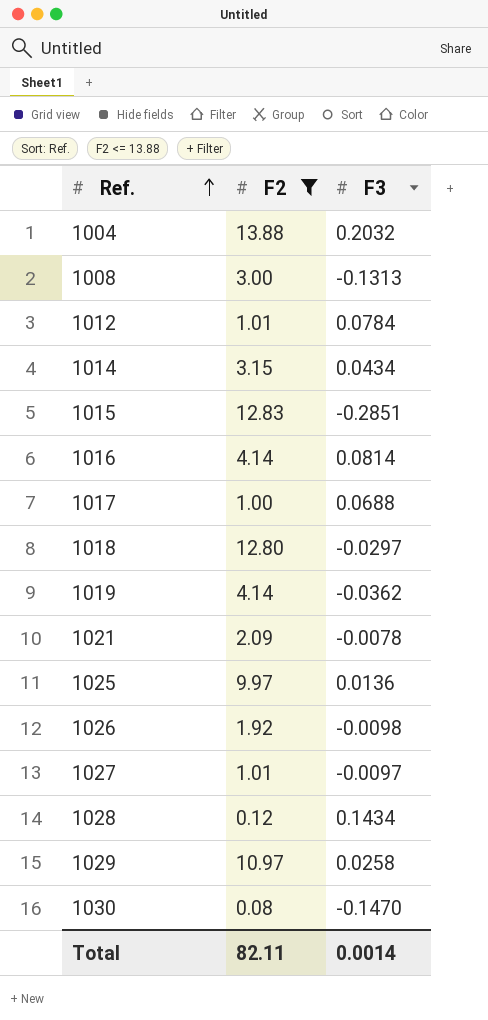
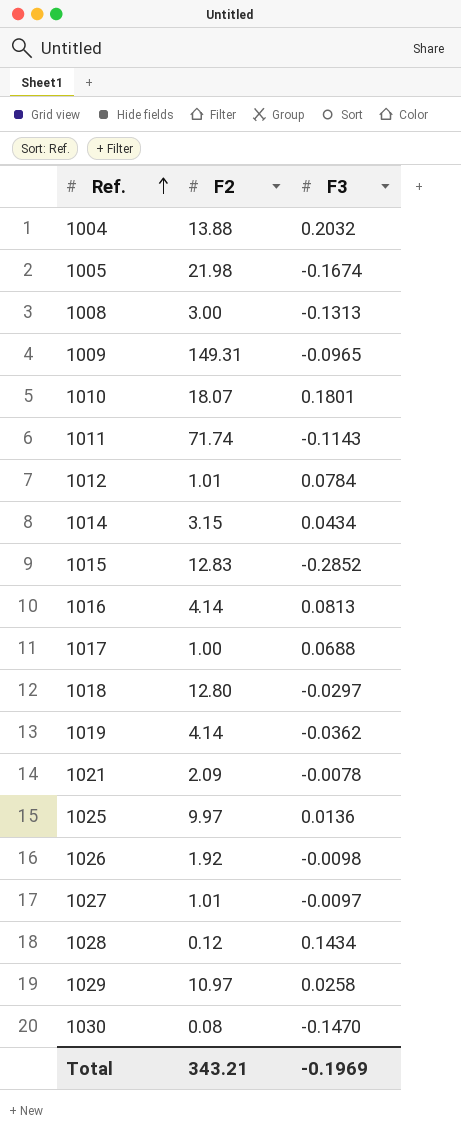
filter: F2 <= 13.88 -> none
1015 | F3: -0.2851 -> -0.2852
1016 | F3: 0.0814 -> 0.0813
Total | F2: 82.11 -> 343.21
Total | F3: 0.0014 -> -0.1969

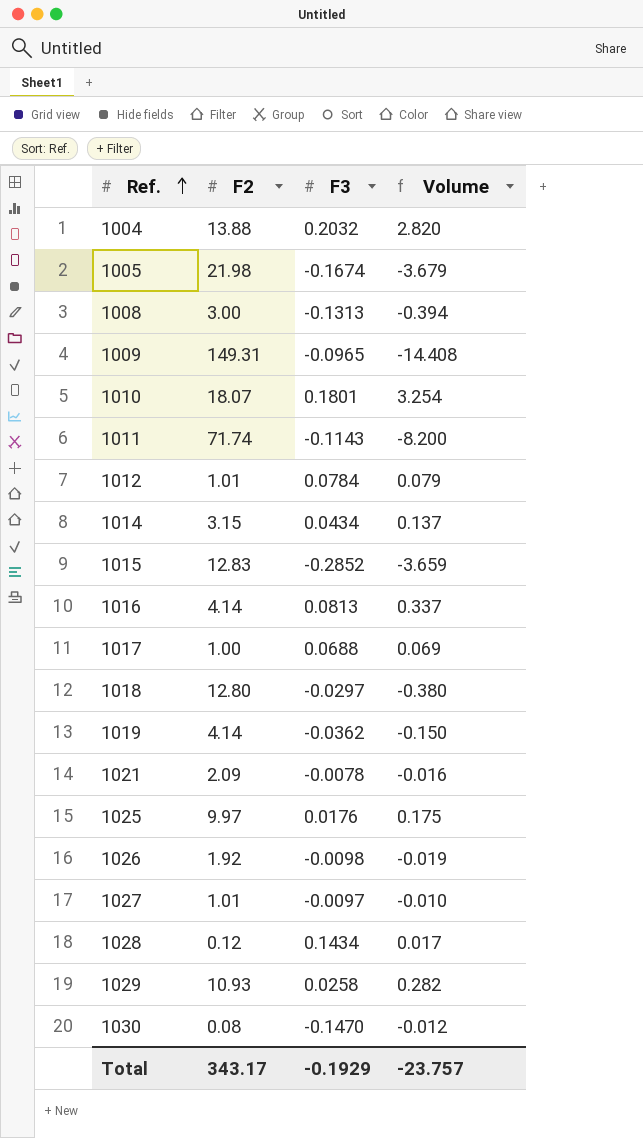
column Volume | formula: none -> [F2] * [F3]
1025 | F3: 0.0136 -> 0.0176
1029 | F2: 10.97 -> 10.93
Total | F2: 343.21 -> 343.17
Total | F3: -0.1969 -> -0.1929

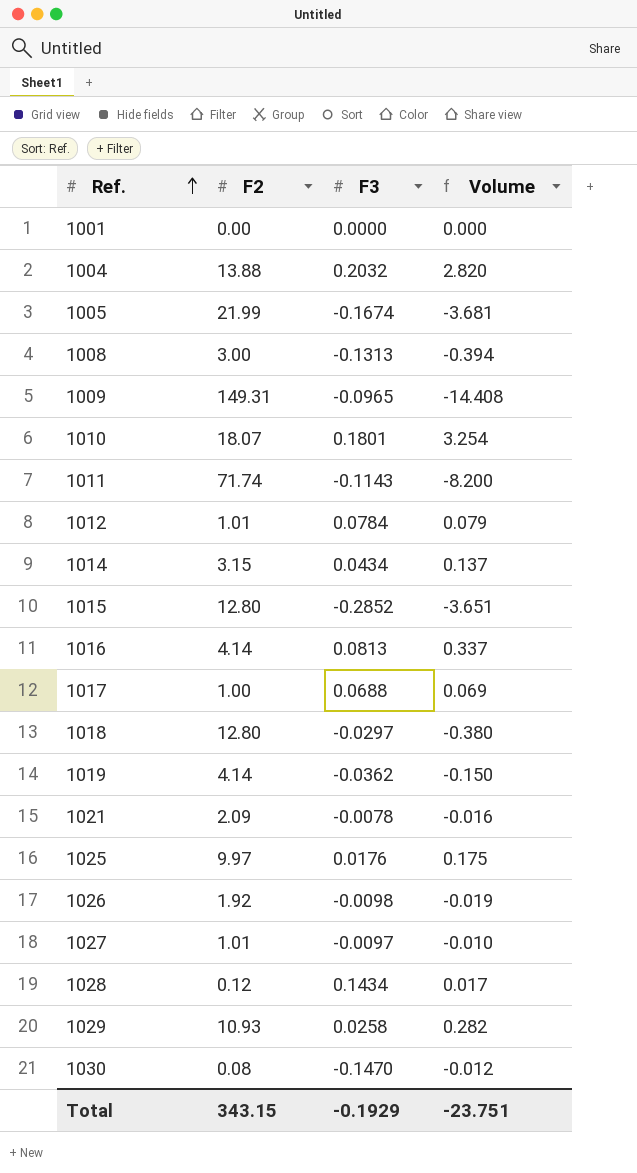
row 1001: none -> 0.00 | 0.0000 | 0.000
1005 | F2: 21.98 -> 21.99
1005 | Volume: -3.679 -> -3.681
1015 | F2: 12.83 -> 12.80
1015 | Volume: -3.659 -> -3.651
Total | F2: 343.17 -> 343.15
Total | Volume: -23.757 -> -23.751

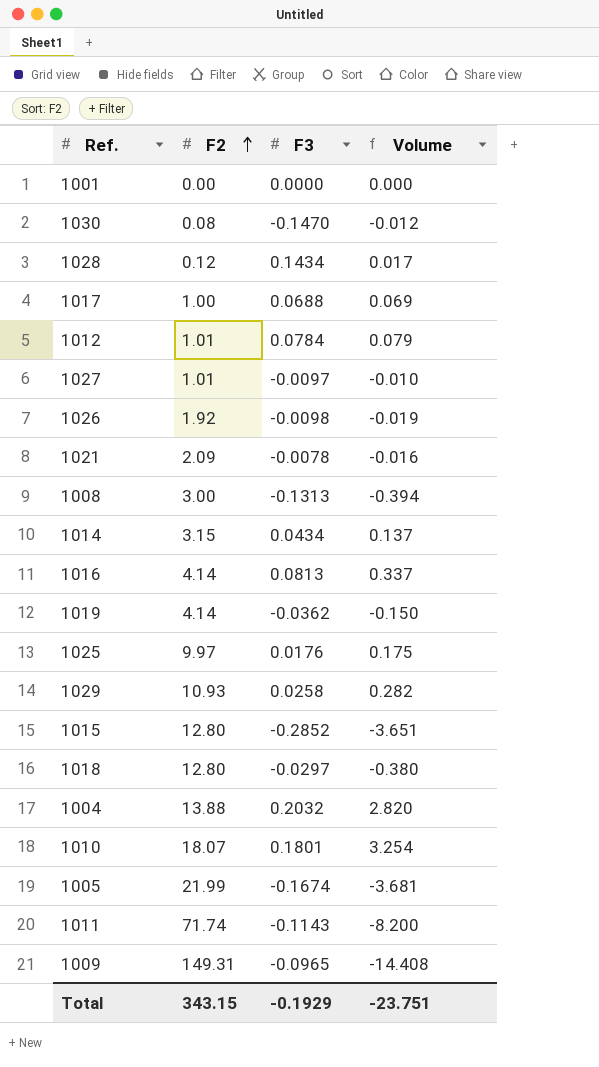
row order: Ref. ascending -> F2 ascending

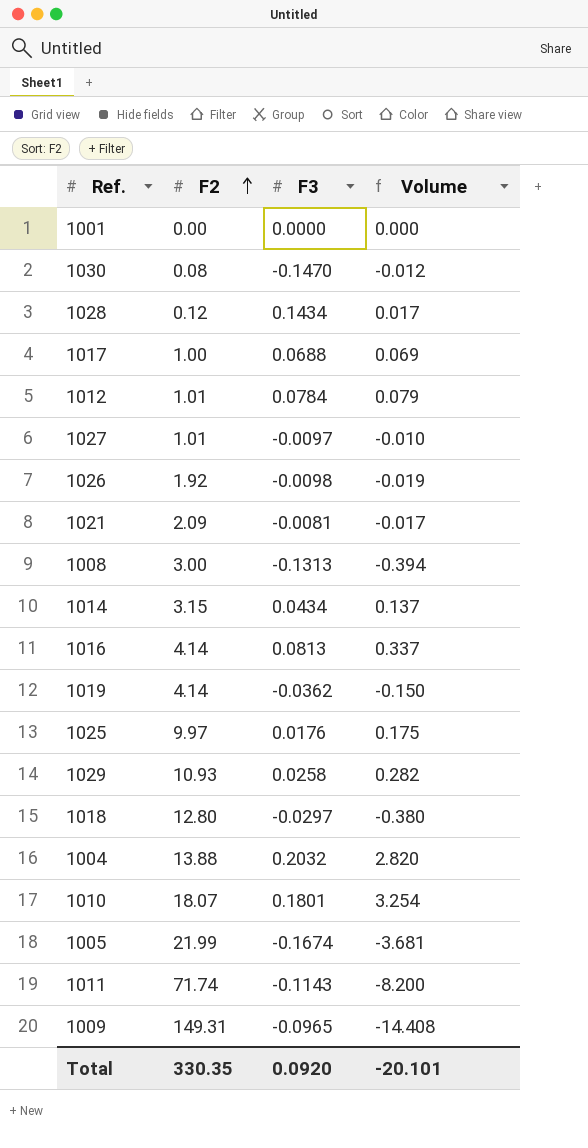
row 1015: 12.80 | -0.2852 | -3.651 -> none
1021 | F3: -0.0078 -> -0.0081
1021 | Volume: -0.016 -> -0.017
Total | F2: 343.15 -> 330.35
Total | F3: -0.1929 -> 0.0920
Total | Volume: -23.751 -> -20.101

